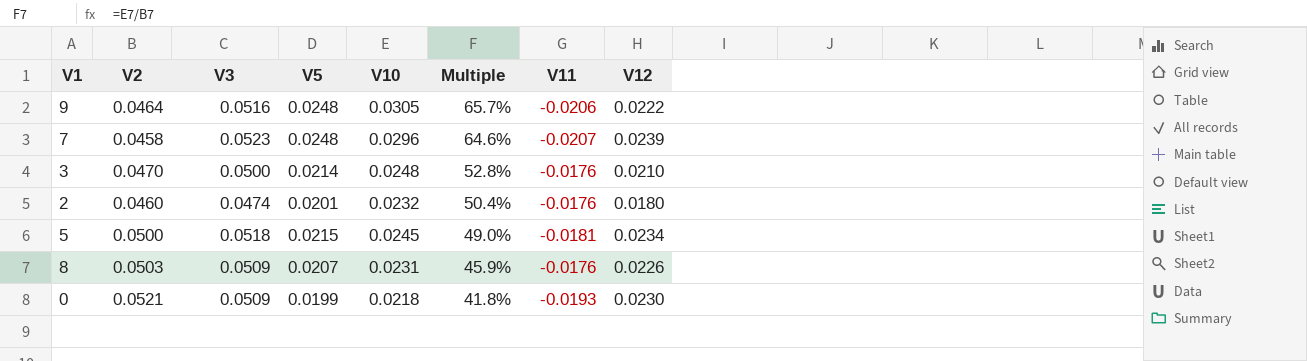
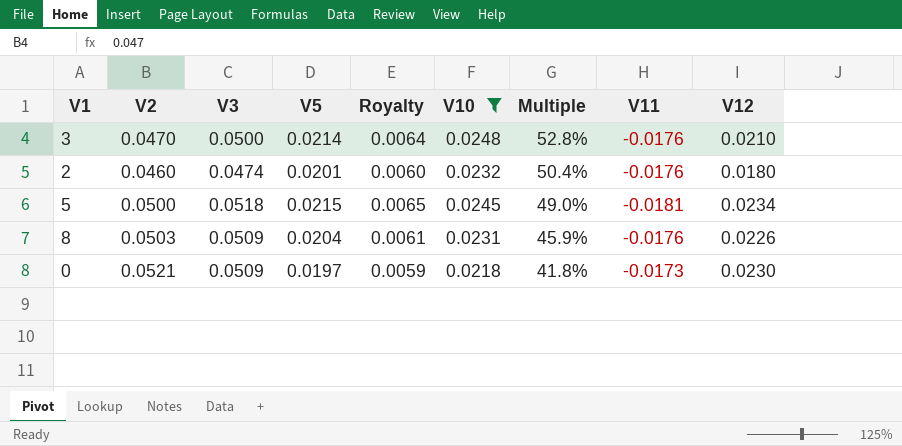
filter: none -> V10 <= 0.0248
column Royalty | formula: none -> [V5] * 0.3
8 | V5: 0.0207 -> 0.0204
0 | V5: 0.0199 -> 0.0197
0 | V11: -0.0193 -> -0.0173

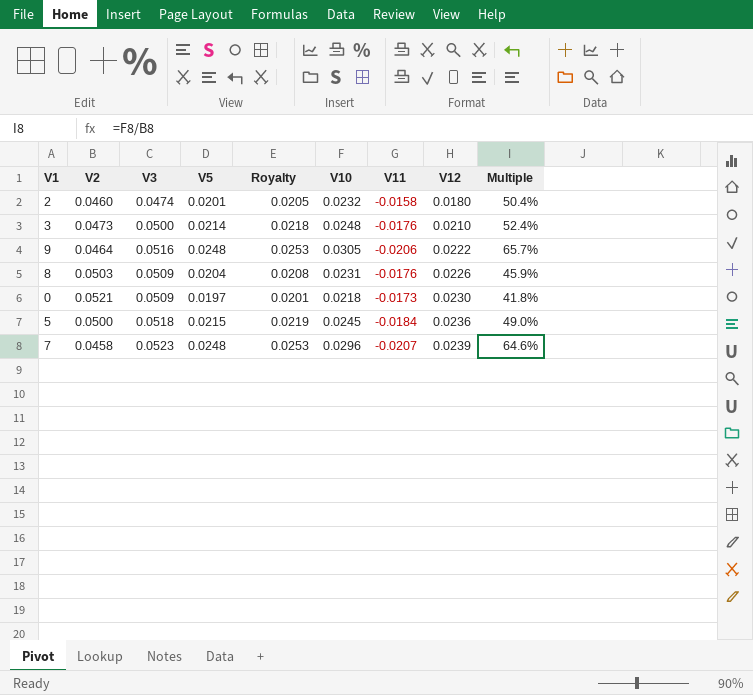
filter: V10 <= 0.0248 -> none
row order: Multiple descending -> V12 ascending
column Royalty | formula: [V5] * 0.3 -> [V5] * 1.02
column Multiple | position: 7 -> 9
2 | V11: -0.0176 -> -0.0158
3 | V2: 0.0470 -> 0.0473
3 | Multiple: 52.8% -> 52.4%
5 | V11: -0.0181 -> -0.0184
5 | V12: 0.0234 -> 0.0236

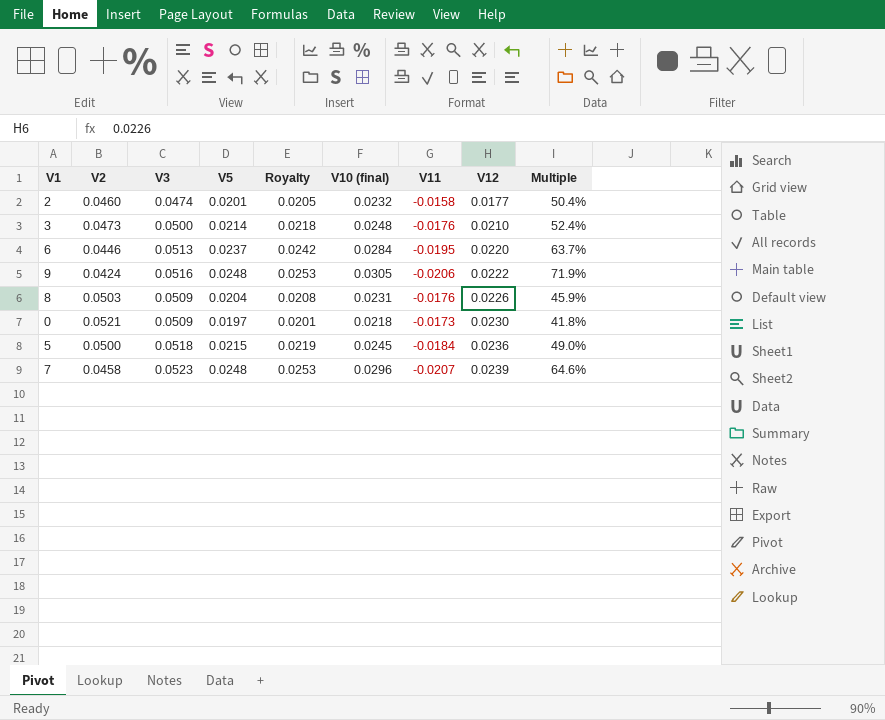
column name: V10 -> V10 (final)
2 | V12: 0.0180 -> 0.0177
row 6: none -> 0.0446 | 0.0513 | 0.0237 | 0.0242 | 0.0284 | -0.0195 | 0.0220 | 63.7%
9 | V2: 0.0464 -> 0.0424
9 | Multiple: 65.7% -> 71.9%

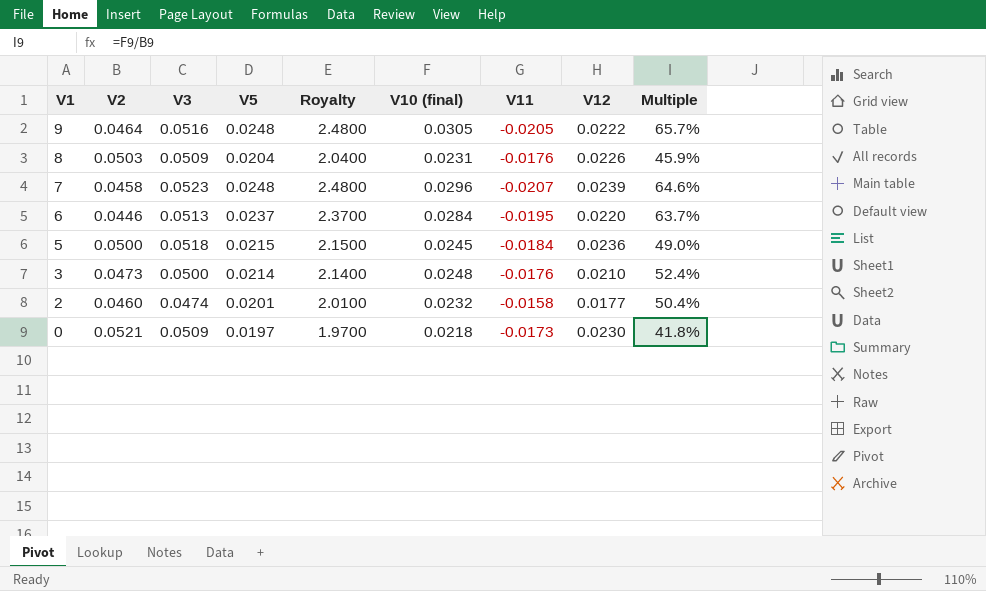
row order: V12 ascending -> V1 descending
column Royalty | formula: [V5] * 1.02 -> [V5] * 100
9 | V2: 0.0424 -> 0.0464
9 | V11: -0.0206 -> -0.0205
9 | Multiple: 71.9% -> 65.7%

